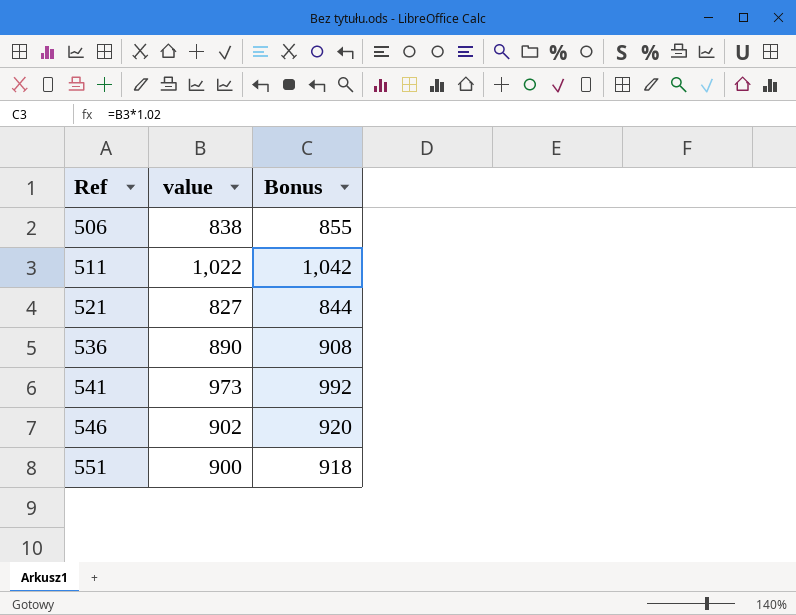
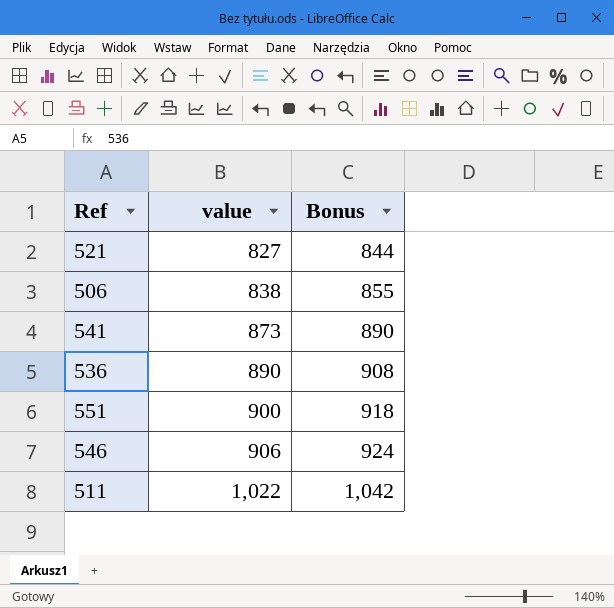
row order: Ref ascending -> value ascending
541 | value: 973 -> 873
541 | Bonus: 992 -> 890
546 | value: 902 -> 906
546 | Bonus: 920 -> 924

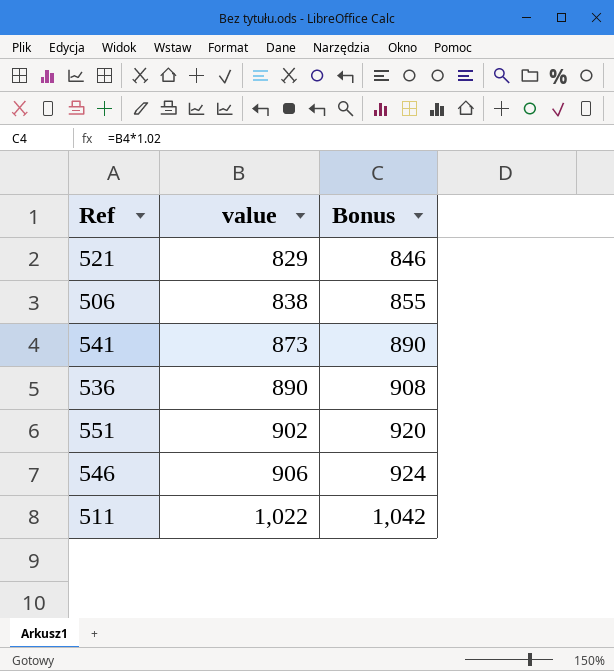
521 | value: 827 -> 829
521 | Bonus: 844 -> 846
551 | value: 900 -> 902
551 | Bonus: 918 -> 920

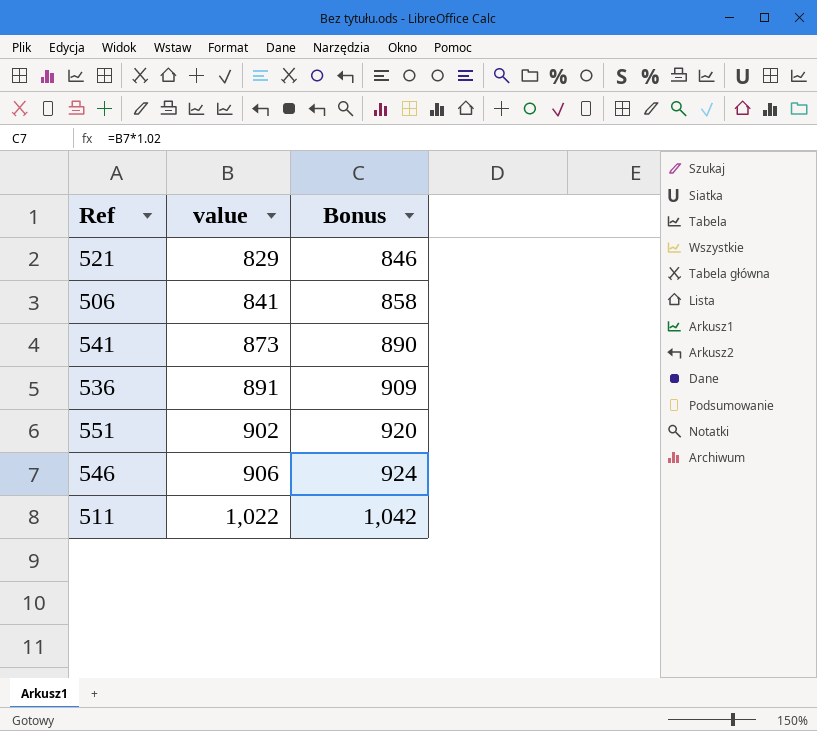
506 | value: 838 -> 841
506 | Bonus: 855 -> 858
536 | value: 890 -> 891
536 | Bonus: 908 -> 909

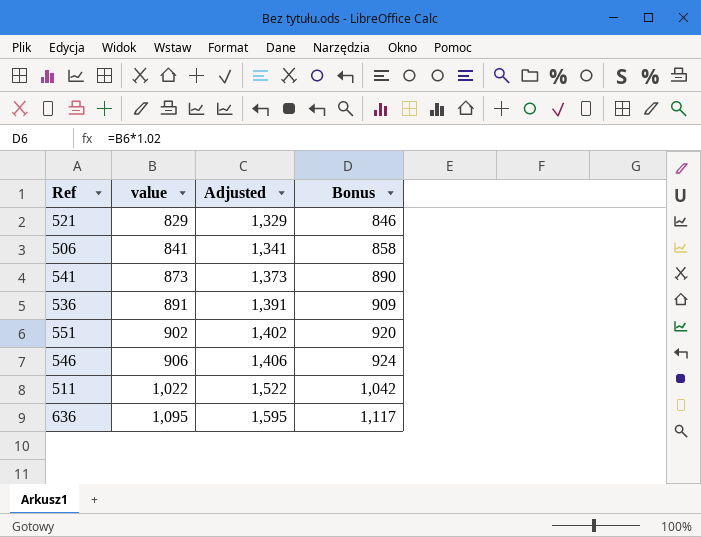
column Adjusted | formula: none -> [value] + 500
row 636: none -> 1,095 | 1,595 | 1,117

